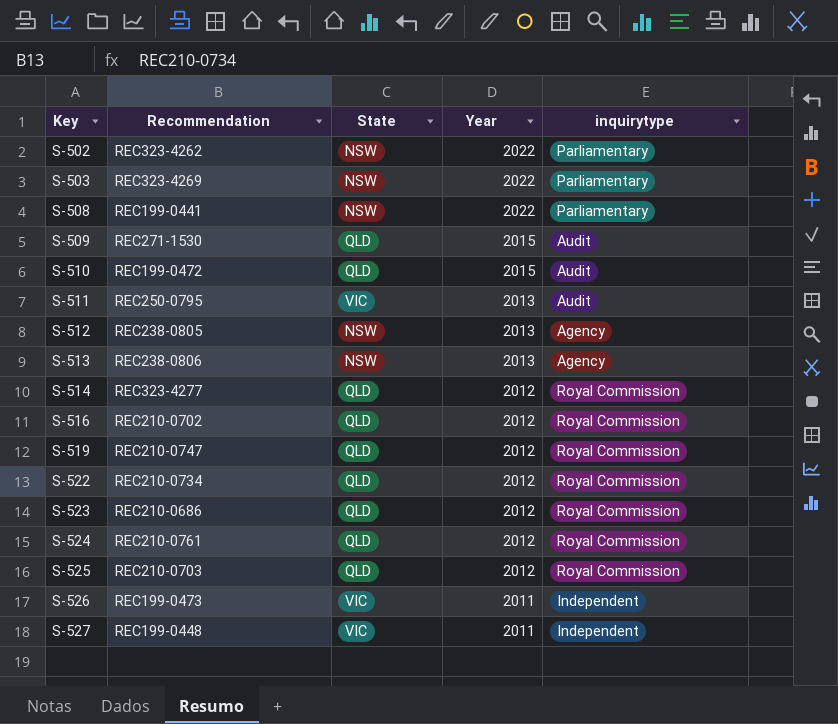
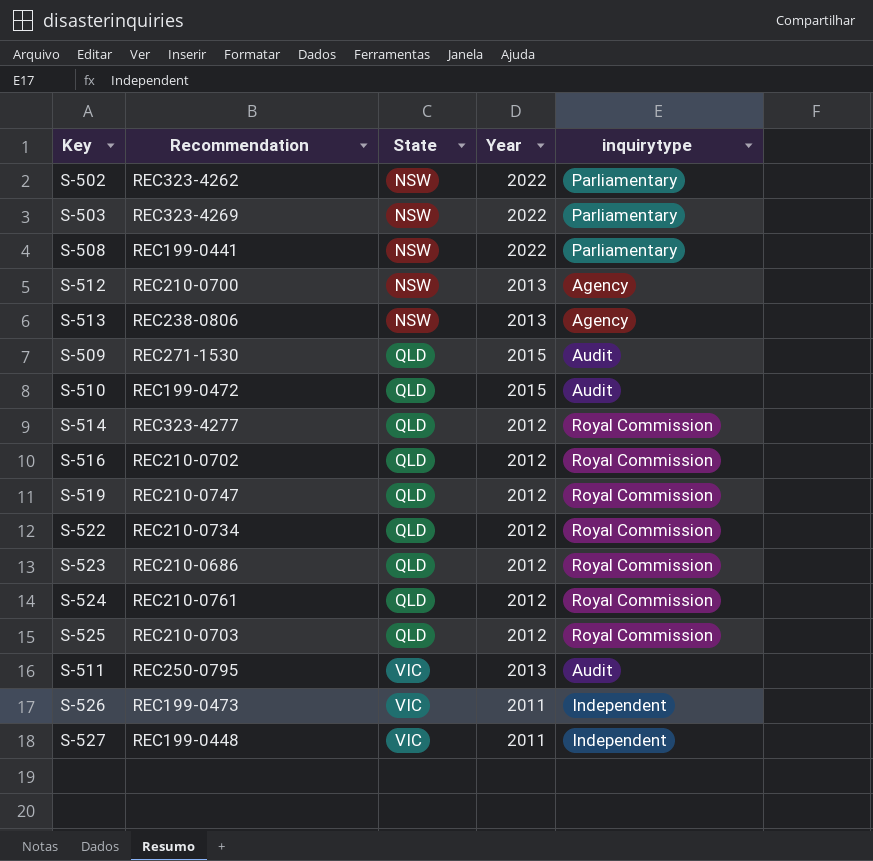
row order: Key ascending -> State ascending
S-512 | Recommendation: REC238-0805 -> REC210-0700

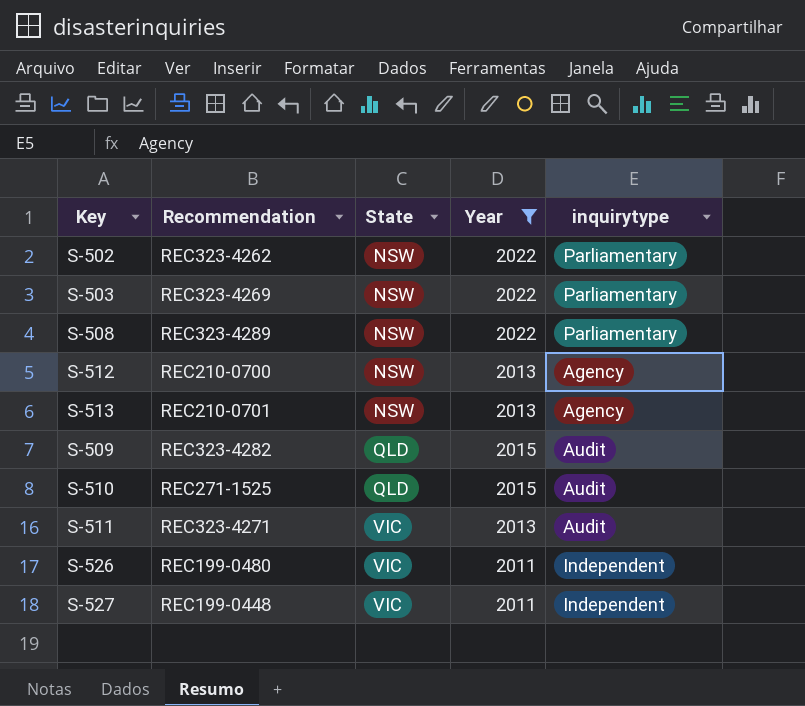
filter: none -> Year != 2012
S-508 | Recommendation: REC199-0441 -> REC323-4289
S-513 | Recommendation: REC238-0806 -> REC210-0701
S-509 | Recommendation: REC271-1530 -> REC323-4282
S-510 | Recommendation: REC199-0472 -> REC271-1525
S-511 | Recommendation: REC250-0795 -> REC323-4271
S-526 | Recommendation: REC199-0473 -> REC199-0480

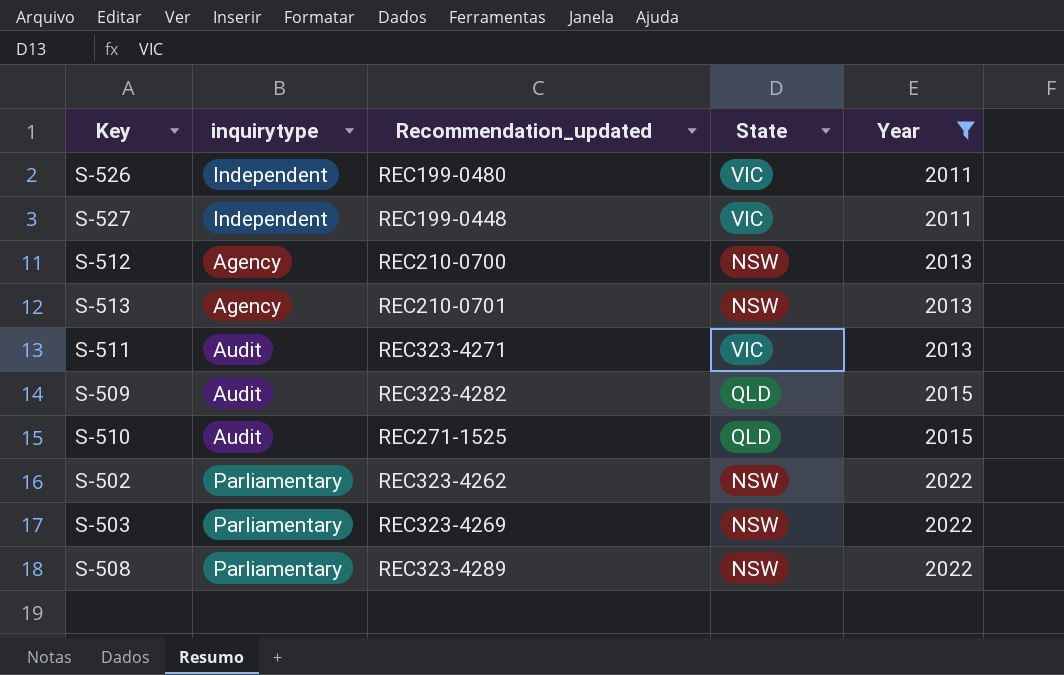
row order: State ascending -> Year ascending
column inquirytype | position: 5 -> 2
column name: Recommendation -> Recommendation_updated

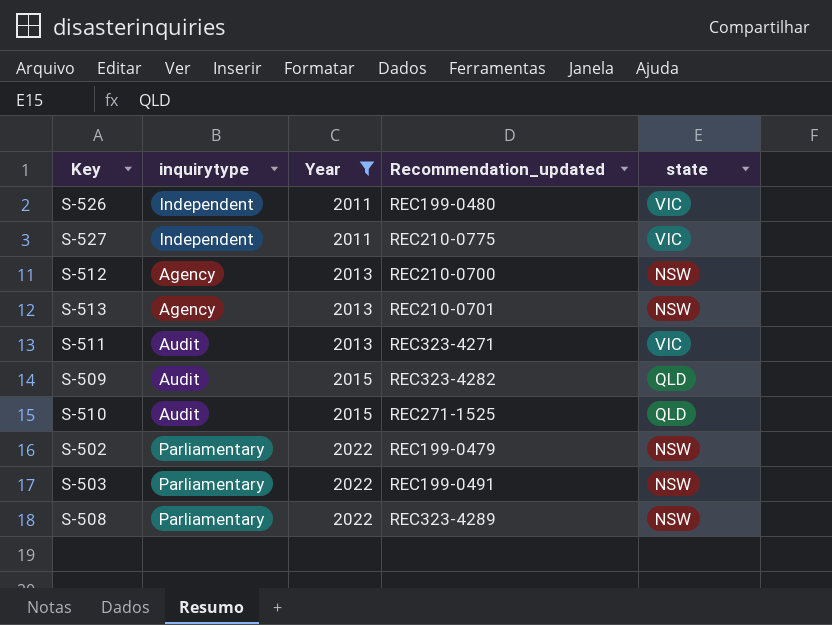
column Year | position: 5 -> 3
column name: State -> state
S-527 | Recommendation_updated: REC199-0448 -> REC210-0775
S-502 | Recommendation_updated: REC323-4262 -> REC199-0479
S-503 | Recommendation_updated: REC323-4269 -> REC199-0491

